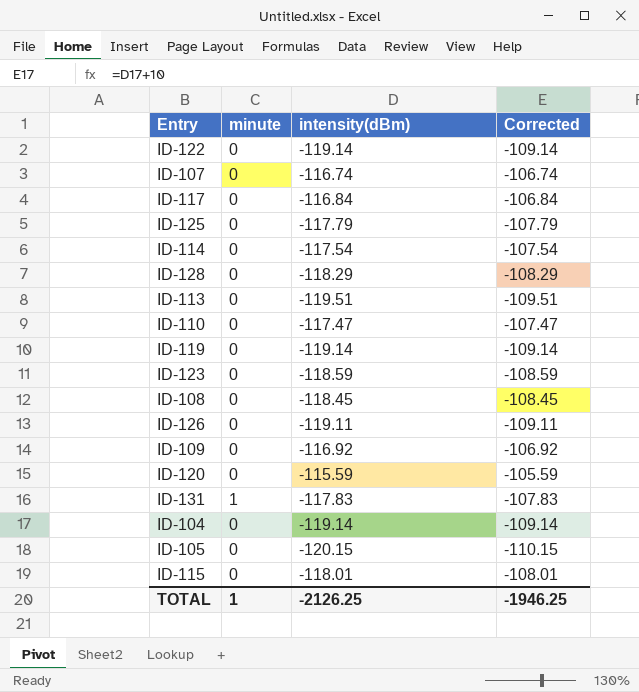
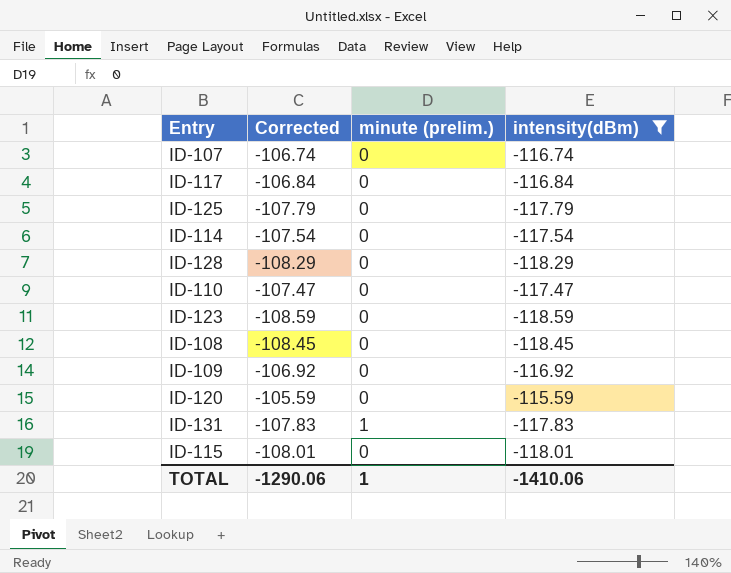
filter: none -> intensity(dBm) >= -118.59
column Corrected | position: 4 -> 2
column name: minute -> minute (prelim.)
TOTAL | Corrected: -1946.25 -> -1290.06
TOTAL | intensity(dBm): -2126.25 -> -1410.06

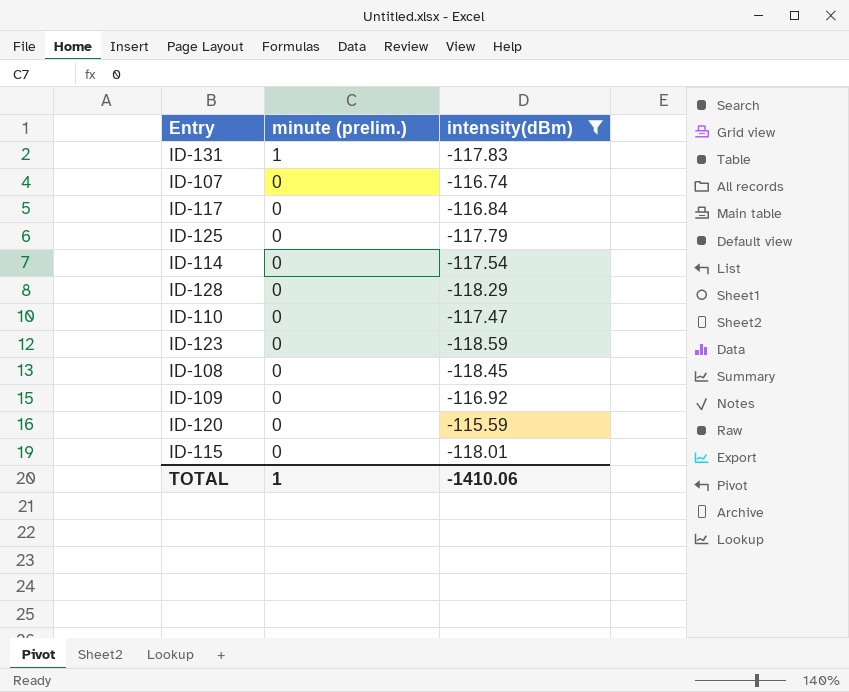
row order: none -> minute (prelim.) descending
column Corrected | formula: [intensity(dBm)] + 10 -> none

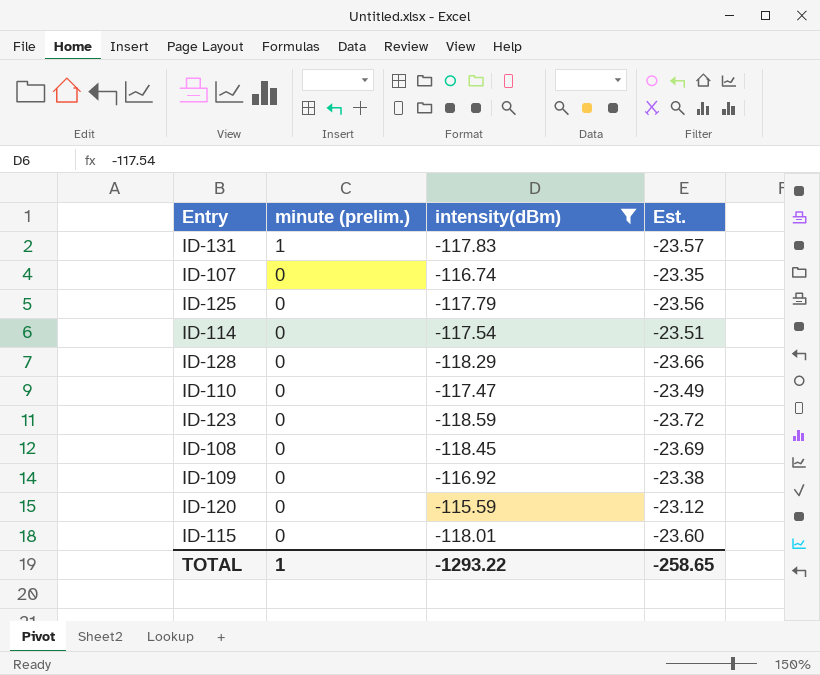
column Est. | formula: none -> [intensity(dBm)] * 0.2
row ID-117: 0 | -116.84 -> none
TOTAL | intensity(dBm): -1410.06 -> -1293.22

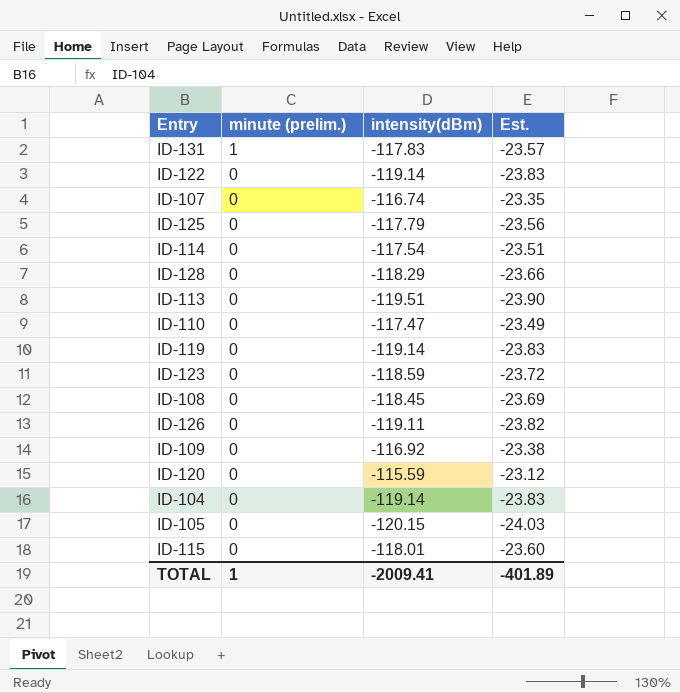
filter: intensity(dBm) >= -118.59 -> none
TOTAL | intensity(dBm): -1293.22 -> -2009.41
TOTAL | Est.: -258.65 -> -401.89

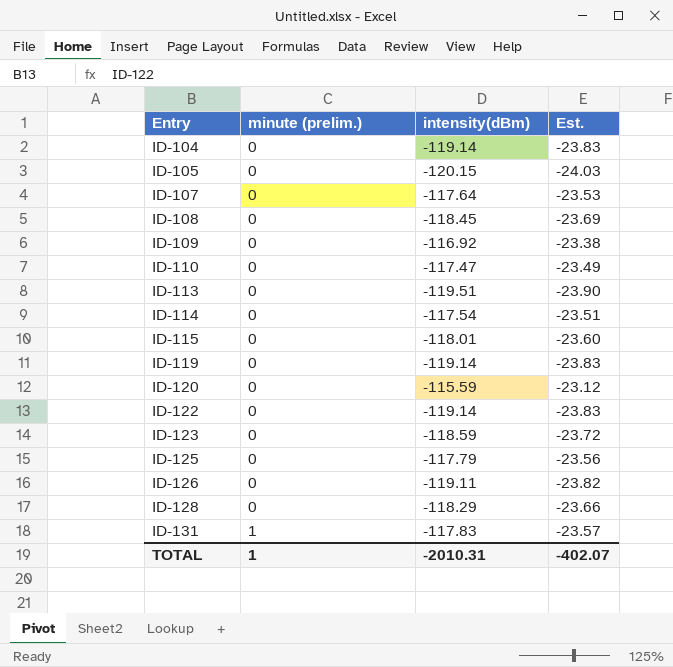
row order: minute (prelim.) descending -> Entry ascending
ID-107 | intensity(dBm): -116.74 -> -117.64
ID-107 | Est.: -23.35 -> -23.53
TOTAL | intensity(dBm): -2009.41 -> -2010.31
TOTAL | Est.: -401.89 -> -402.07

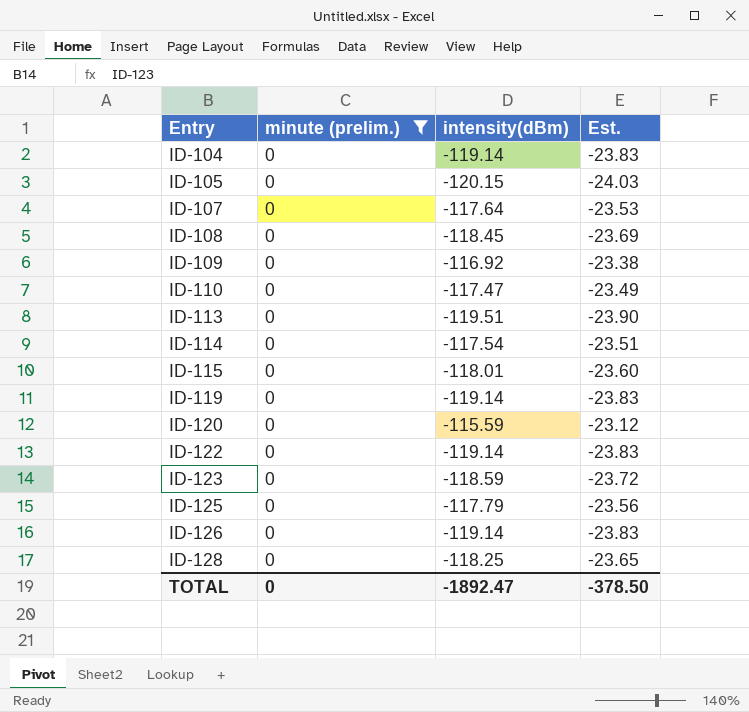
filter: none -> minute (prelim.) = 0
ID-126 | intensity(dBm): -119.11 -> -119.14
ID-126 | Est.: -23.82 -> -23.83
ID-128 | intensity(dBm): -118.29 -> -118.25
ID-128 | Est.: -23.66 -> -23.65
TOTAL | minute (prelim.): 1 -> 0
TOTAL | intensity(dBm): -2010.31 -> -1892.47
TOTAL | Est.: -402.07 -> -378.50

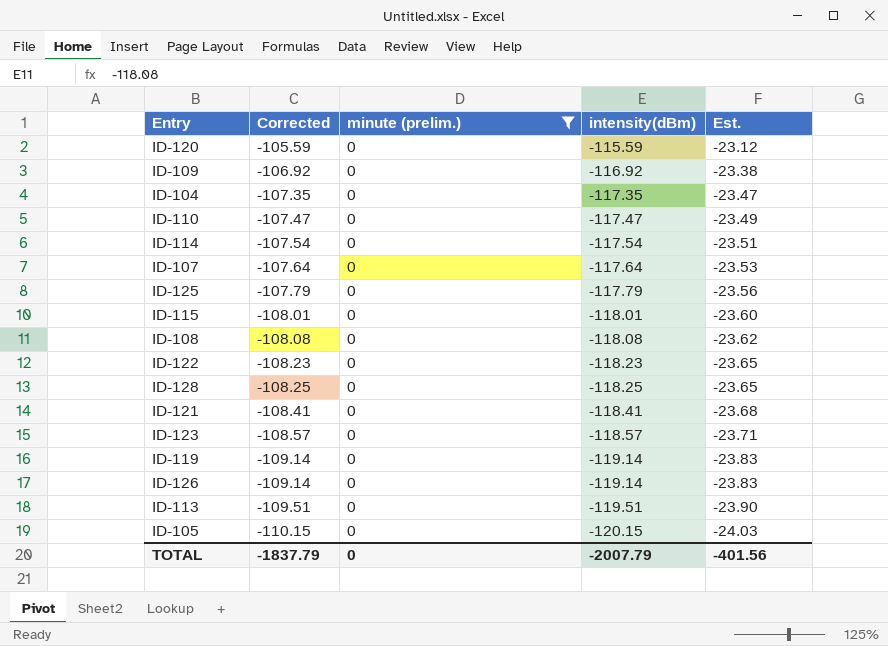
row order: Entry ascending -> Corrected descending
column Corrected | formula: none -> [intensity(dBm)] + 10
ID-104 | intensity(dBm): -119.14 -> -117.35
ID-104 | Est.: -23.83 -> -23.47
ID-108 | intensity(dBm): -118.45 -> -118.08
ID-108 | Est.: -23.69 -> -23.62
ID-122 | intensity(dBm): -119.14 -> -118.23
ID-122 | Est.: -23.83 -> -23.65
row ID-121: none -> -108.41 | 0 | -118.41 | -23.68
ID-123 | intensity(dBm): -118.59 -> -118.57
ID-123 | Est.: -23.72 -> -23.71
TOTAL | intensity(dBm): -1892.47 -> -2007.79
TOTAL | Est.: -378.50 -> -401.56

